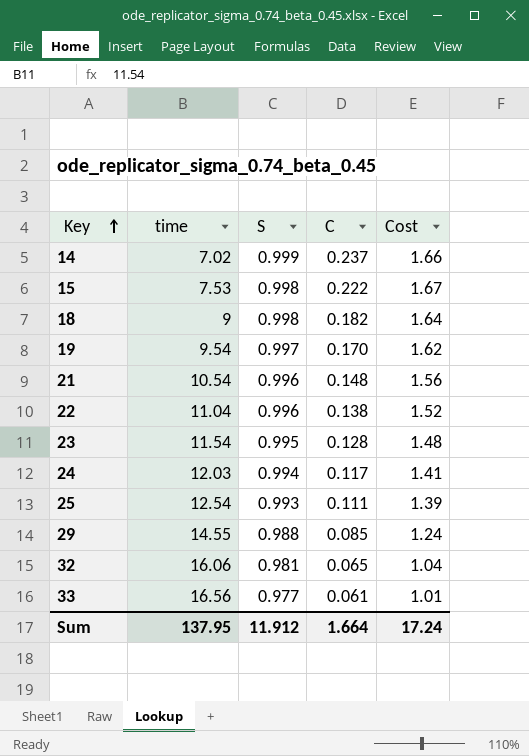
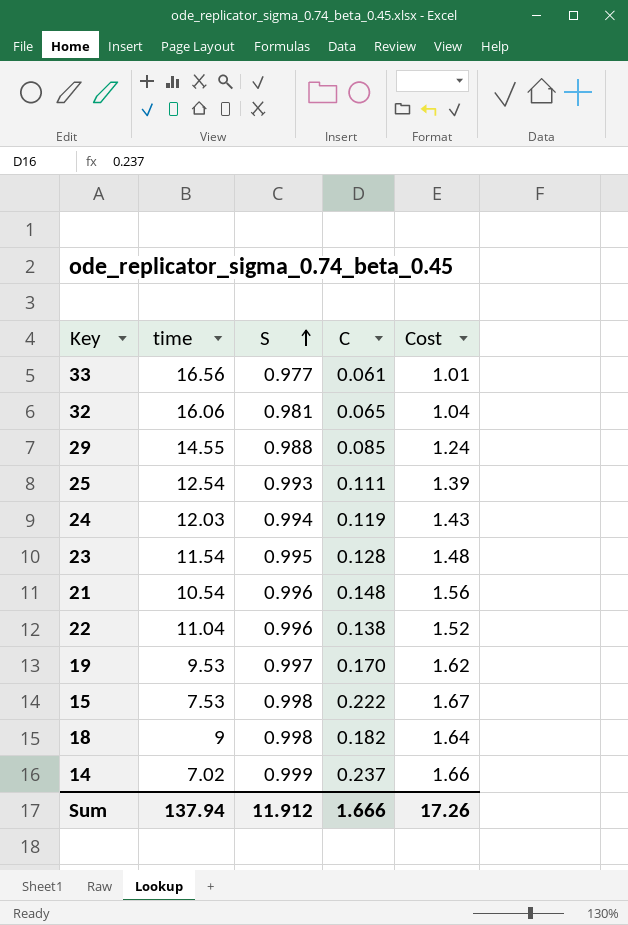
row order: Key ascending -> S ascending
24 | C: 0.117 -> 0.119
24 | Cost: 1.41 -> 1.43
19 | time: 9.54 -> 9.53
Sum | time: 137.95 -> 137.94
Sum | C: 1.664 -> 1.666
Sum | Cost: 17.24 -> 17.26

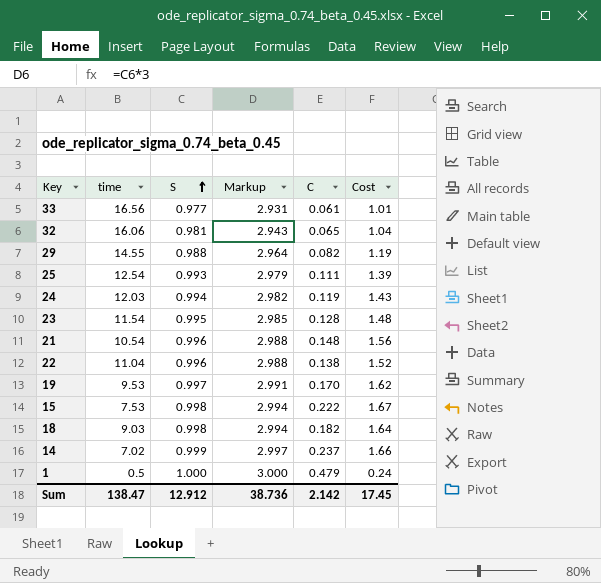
column Markup | formula: none -> [S] * 3
29 | C: 0.085 -> 0.082
29 | Cost: 1.24 -> 1.19
18 | time: 9 -> 9.03
row 1: none -> 0.5 | 1.000 | 3.000 | 0.479 | 0.24
Sum | time: 137.94 -> 138.47
Sum | S: 11.912 -> 12.912
Sum | C: 1.666 -> 2.142
Sum | Cost: 17.26 -> 17.45

